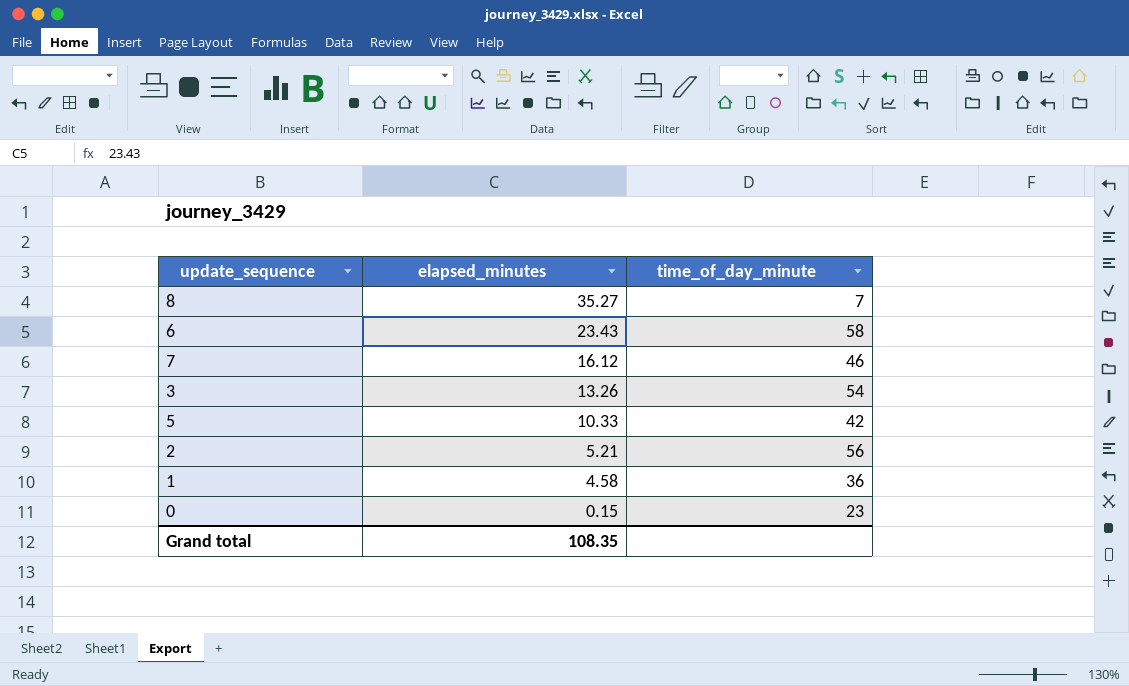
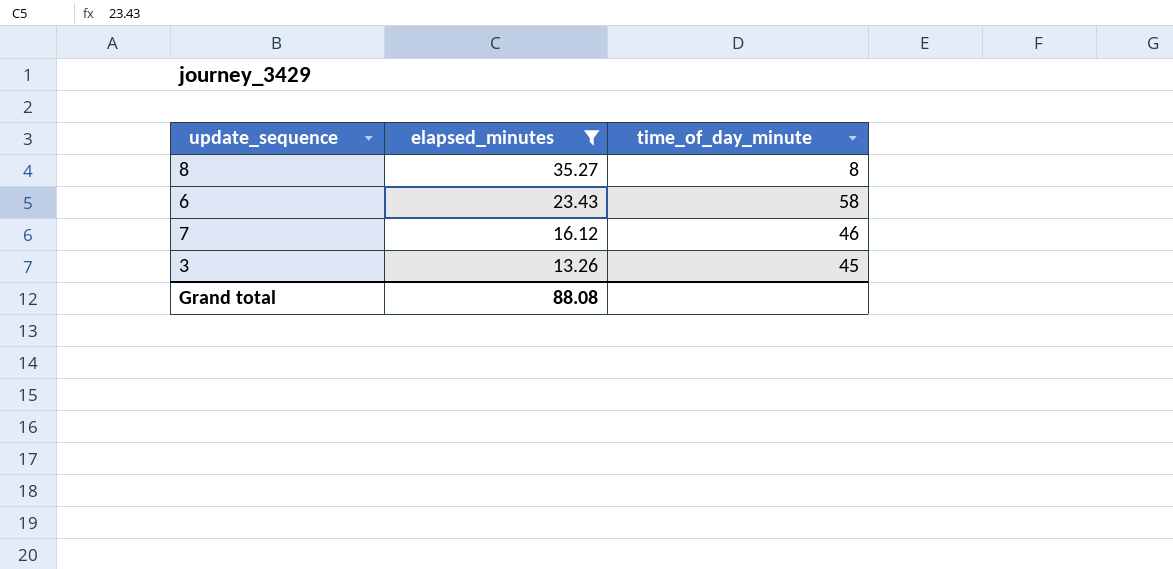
filter: none -> elapsed_minutes >= 13.26
8 | time_of_day_minute: 7 -> 8
3 | time_of_day_minute: 54 -> 45
Grand total | elapsed_minutes: 108.35 -> 88.08

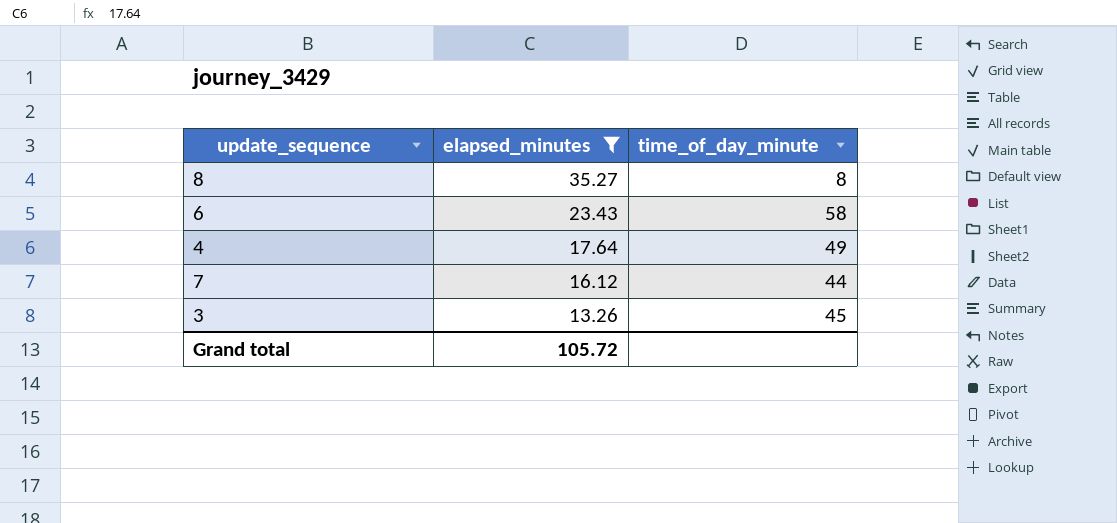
row 4: none -> 17.64 | 49
7 | time_of_day_minute: 46 -> 44
Grand total | elapsed_minutes: 88.08 -> 105.72

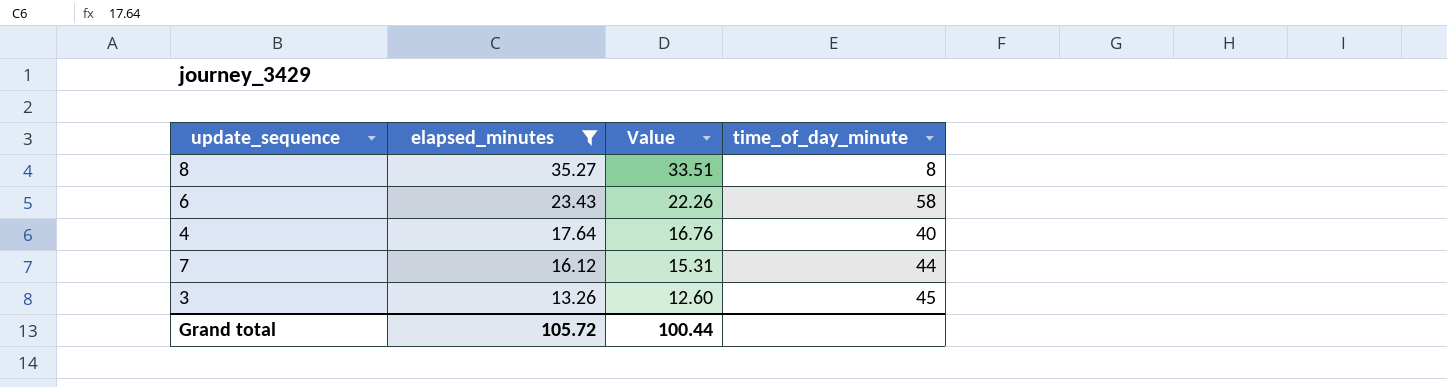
column Value | formula: none -> [elapsed_minutes] * 0.95
4 | time_of_day_minute: 49 -> 40

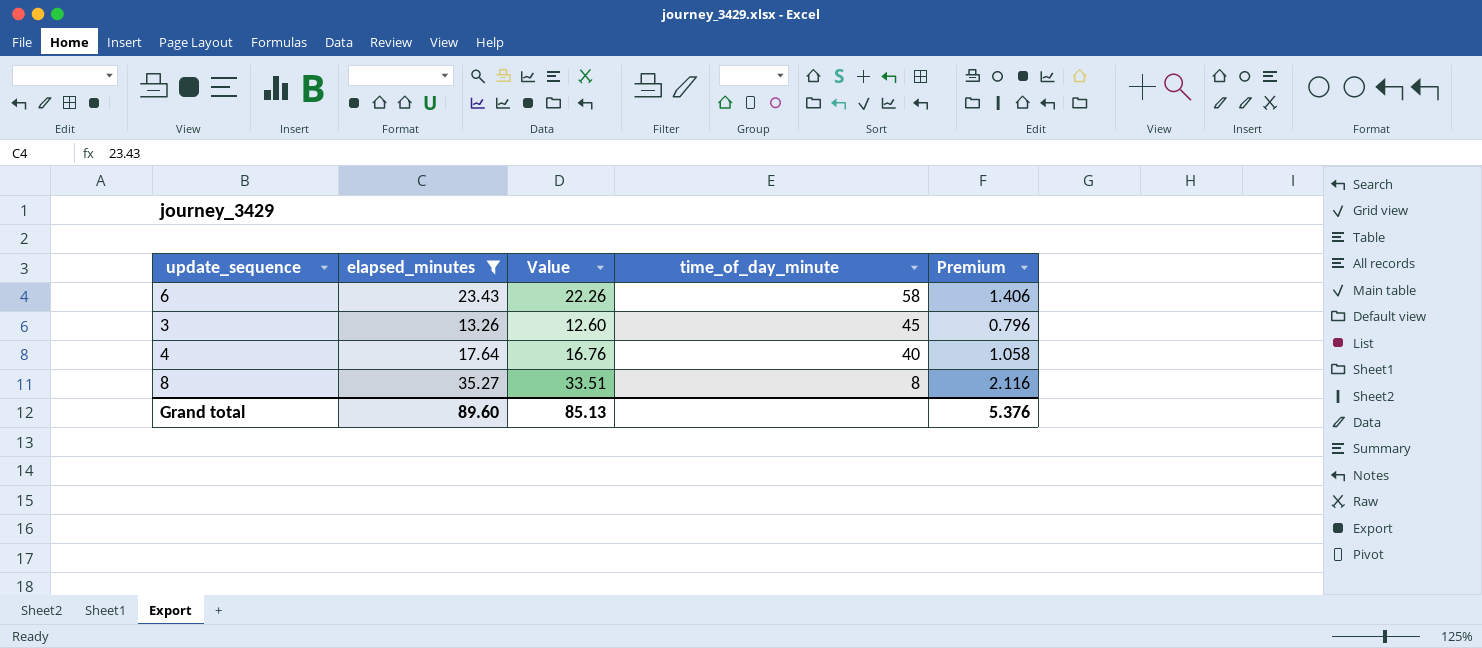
row order: elapsed_minutes descending -> time_of_day_minute descending
column Premium | formula: none -> [elapsed_minutes] * 0.06
row 7: 16.12 | 15.31 | 44 -> none
Grand total | elapsed_minutes: 105.72 -> 89.60
Grand total | Value: 100.44 -> 85.13

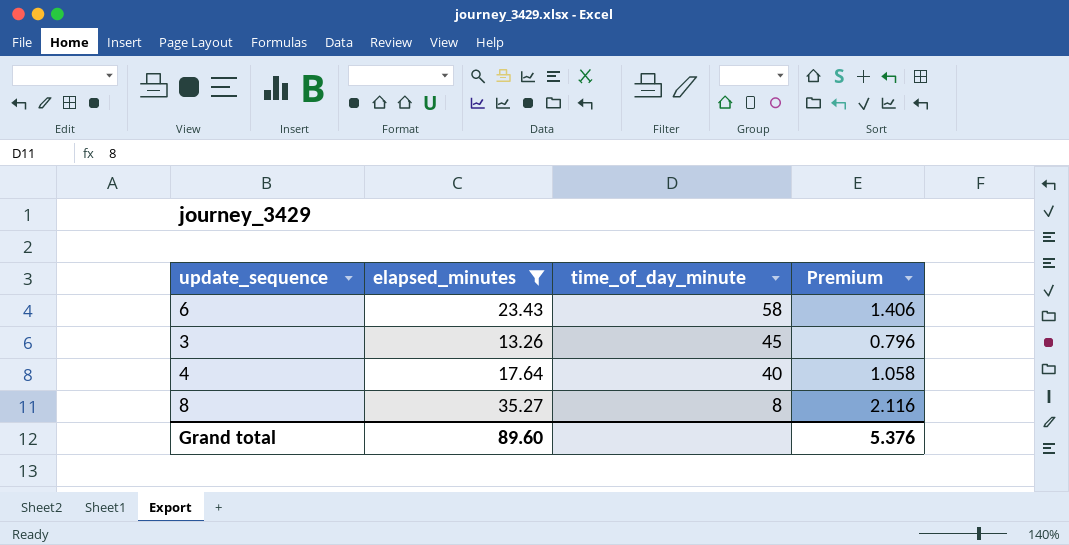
column Value | formula: [elapsed_minutes] * 0.95 -> none

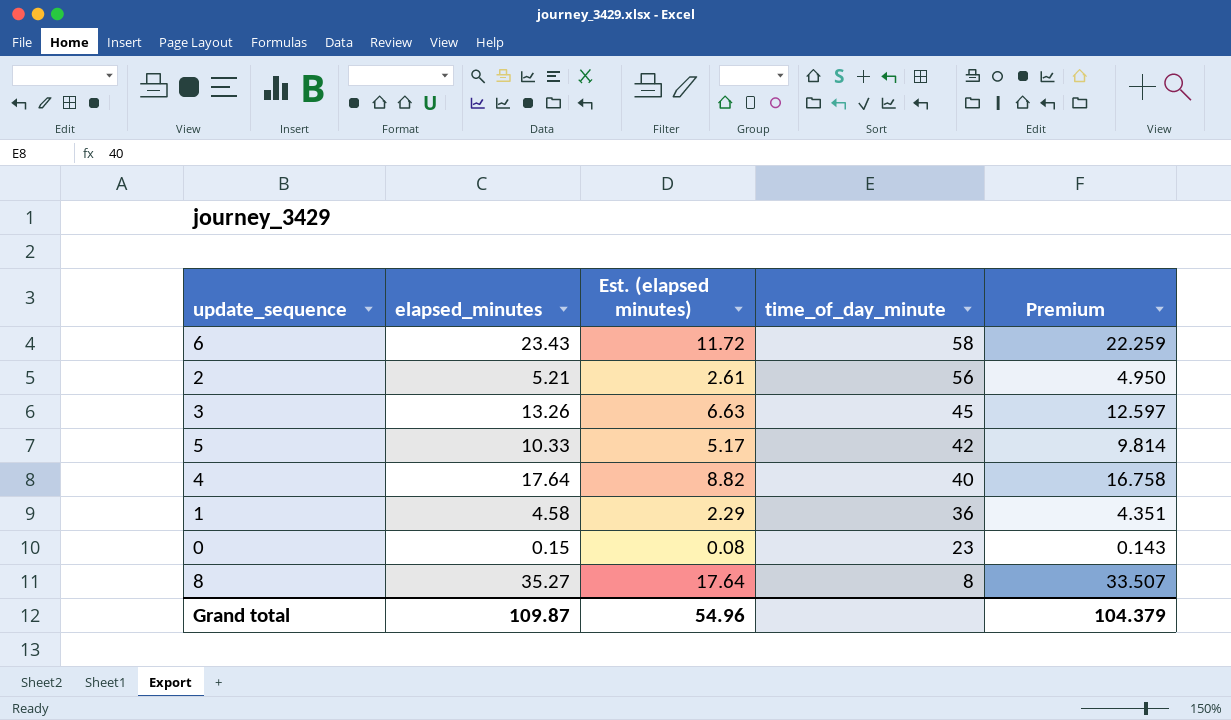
filter: elapsed_minutes >= 13.26 -> none
column Est. (elapsed minutes) | formula: none -> [elapsed_minutes] * 0.5
column Premium | formula: [elapsed_minutes] * 0.06 -> [elapsed_minutes] * 0.95
Grand total | elapsed_minutes: 89.60 -> 109.87
Grand total | Premium: 5.376 -> 104.379

